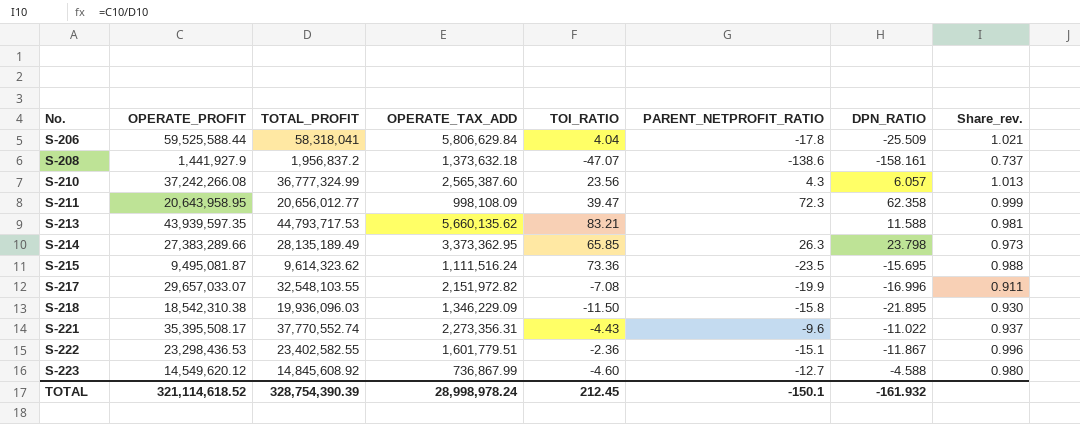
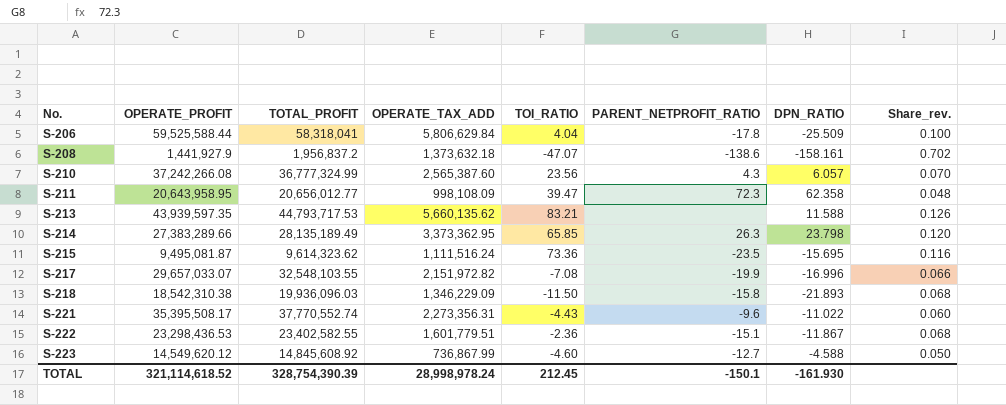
column Share_rev. | formula: [OPERATE_PROFIT] / [TOTAL_PROFIT] -> [OPERATE_TAX_ADD] / [TOTAL_PROFIT]
S-218 | DPN_RATIO: -21.895 -> -21.893
TOTAL | DPN_RATIO: -161.932 -> -161.930

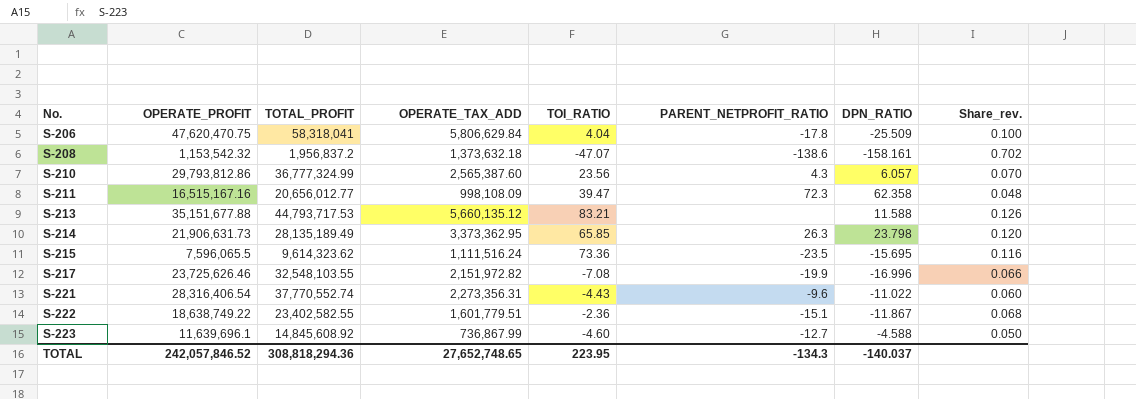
row S-218: 18,542,310.38 | 19,936,096.03 | 1,346,229.09 | -11.50 | -15.8 | -21.893 | 0.068 -> none
S-206 | OPERATE_PROFIT: 59,525,588.44 -> 47,620,470.75
S-208 | OPERATE_PROFIT: 1,441,927.9 -> 1,153,542.32
S-210 | OPERATE_PROFIT: 37,242,266.08 -> 29,793,812.86
S-211 | OPERATE_PROFIT: 20,643,958.95 -> 16,515,167.16
S-213 | OPERATE_PROFIT: 43,939,597.35 -> 35,151,677.88
S-213 | OPERATE_TAX_ADD: 5,660,135.62 -> 5,660,135.12
S-214 | OPERATE_PROFIT: 27,383,289.66 -> 21,906,631.73
S-215 | OPERATE_PROFIT: 9,495,081.87 -> 7,596,065.5
S-217 | OPERATE_PROFIT: 29,657,033.07 -> 23,725,626.46
S-221 | OPERATE_PROFIT: 35,395,508.17 -> 28,316,406.54
S-222 | OPERATE_PROFIT: 23,298,436.53 -> 18,638,749.22
S-223 | OPERATE_PROFIT: 14,549,620.12 -> 11,639,696.1
TOTAL | OPERATE_PROFIT: 321,114,618.52 -> 242,057,846.52
TOTAL | TOTAL_PROFIT: 328,754,390.39 -> 308,818,294.36
TOTAL | OPERATE_TAX_ADD: 28,998,978.24 -> 27,652,748.65
TOTAL | TOI_RATIO: 212.45 -> 223.95
TOTAL | PARENT_NETPROFIT_RATIO: -150.1 -> -134.3
TOTAL | DPN_RATIO: -161.930 -> -140.037

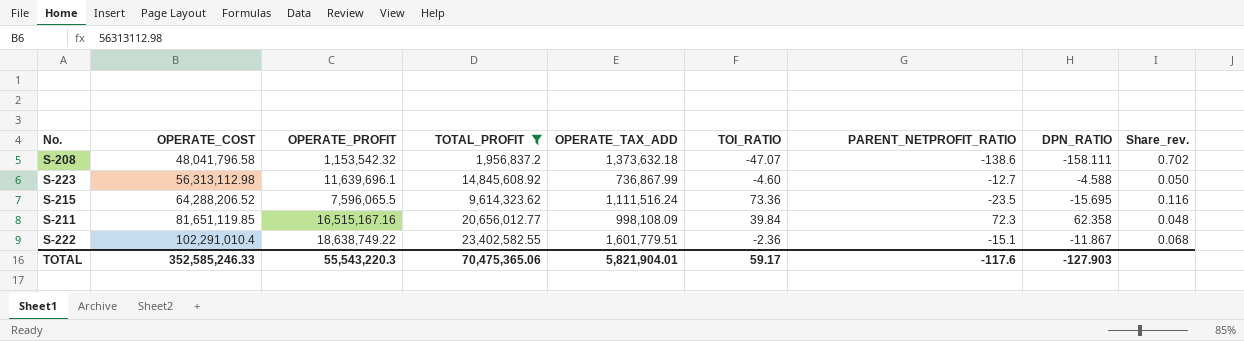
filter: none -> TOTAL_PROFIT <= 23,402,582.55
row order: No. ascending -> OPERATE_COST ascending
column OPERATE_COST | position: none -> 2
S-208 | DPN_RATIO: -158.161 -> -158.111
S-211 | TOI_RATIO: 39.47 -> 39.84
TOTAL | OPERATE_PROFIT: 242,057,846.52 -> 55,543,220.3
TOTAL | TOTAL_PROFIT: 308,818,294.36 -> 70,475,365.06
TOTAL | OPERATE_TAX_ADD: 27,652,748.65 -> 5,821,904.01
TOTAL | TOI_RATIO: 223.95 -> 59.17
TOTAL | PARENT_NETPROFIT_RATIO: -134.3 -> -117.6
TOTAL | DPN_RATIO: -140.037 -> -127.903

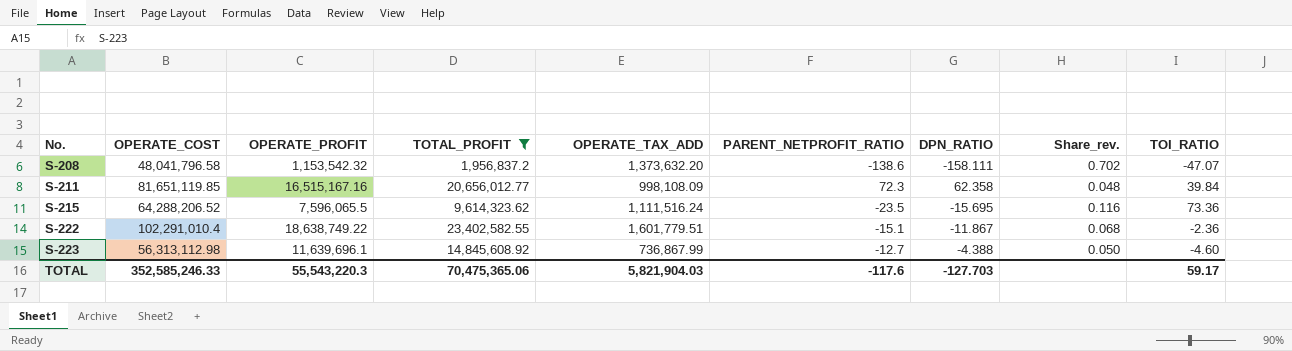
row order: OPERATE_COST ascending -> No. ascending
column TOI_RATIO | position: 6 -> 9
S-208 | OPERATE_TAX_ADD: 1,373,632.18 -> 1,373,632.20
S-223 | DPN_RATIO: -4.588 -> -4.388
TOTAL | OPERATE_TAX_ADD: 5,821,904.01 -> 5,821,904.03
TOTAL | DPN_RATIO: -127.903 -> -127.703

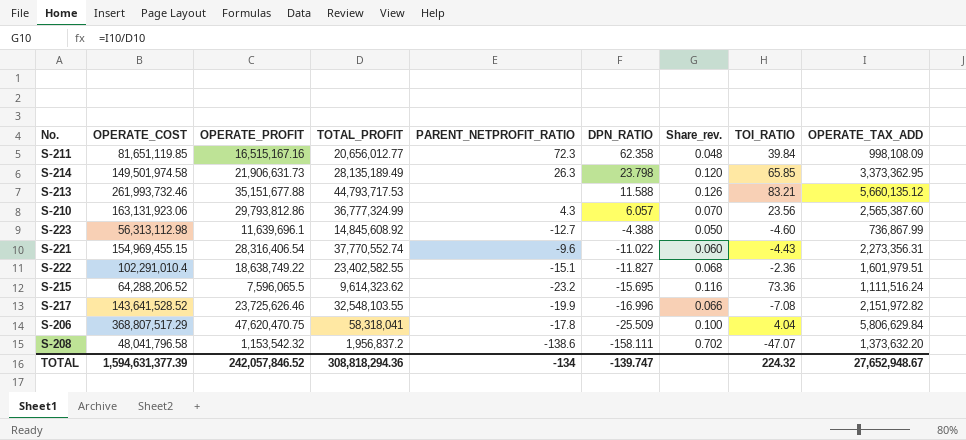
filter: TOTAL_PROFIT <= 23,402,582.55 -> none
row order: No. ascending -> DPN_RATIO descending
column OPERATE_TAX_ADD | position: 5 -> 9
S-222 | DPN_RATIO: -11.867 -> -11.827
S-222 | OPERATE_TAX_ADD: 1,601,779.51 -> 1,601,979.51
S-215 | PARENT_NETPROFIT_RATIO: -23.5 -> -23.2
TOTAL | OPERATE_COST: 352,585,246.33 -> 1,594,631,377.39
TOTAL | OPERATE_PROFIT: 55,543,220.3 -> 242,057,846.52
TOTAL | TOTAL_PROFIT: 70,475,365.06 -> 308,818,294.36
TOTAL | PARENT_NETPROFIT_RATIO: -117.6 -> -134
TOTAL | DPN_RATIO: -127.703 -> -139.747
TOTAL | TOI_RATIO: 59.17 -> 224.32
TOTAL | OPERATE_TAX_ADD: 5,821,904.03 -> 27,652,948.67

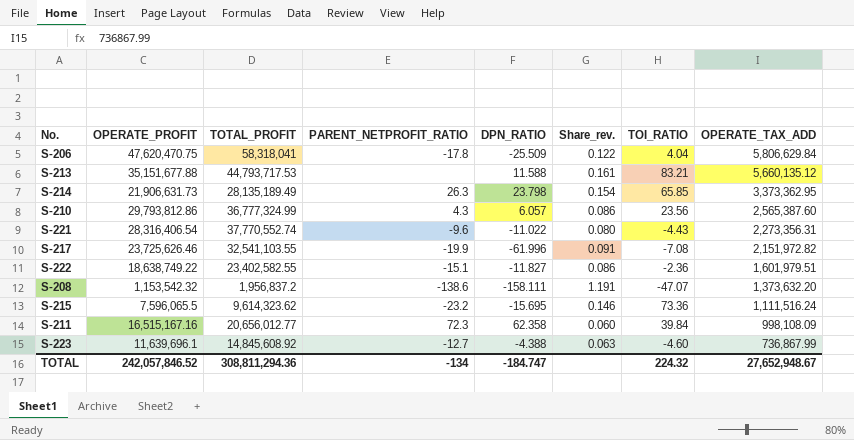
row order: DPN_RATIO descending -> OPERATE_TAX_ADD descending
column OPERATE_COST | position: 2 -> none
column Share_rev. | formula: [OPERATE_TAX_ADD] / [TOTAL_PROFIT] -> [OPERATE_TAX_ADD] / [OPERATE_PROFIT]
S-217 | TOTAL_PROFIT: 32,548,103.55 -> 32,541,103.55
S-217 | DPN_RATIO: -16.996 -> -61.996
TOTAL | TOTAL_PROFIT: 308,818,294.36 -> 308,811,294.36
TOTAL | DPN_RATIO: -139.747 -> -184.747

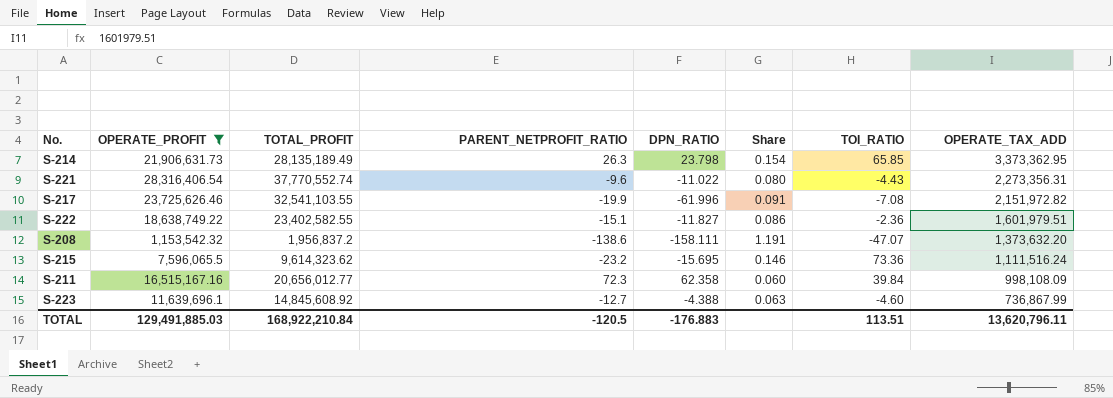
filter: none -> OPERATE_PROFIT <= 28,316,406.54
column name: Share_rev. -> Share
TOTAL | OPERATE_PROFIT: 242,057,846.52 -> 129,491,885.03
TOTAL | TOTAL_PROFIT: 308,811,294.36 -> 168,922,210.84
TOTAL | PARENT_NETPROFIT_RATIO: -134 -> -120.5
TOTAL | DPN_RATIO: -184.747 -> -176.883
TOTAL | TOI_RATIO: 224.32 -> 113.51
TOTAL | OPERATE_TAX_ADD: 27,652,948.67 -> 13,620,796.11

